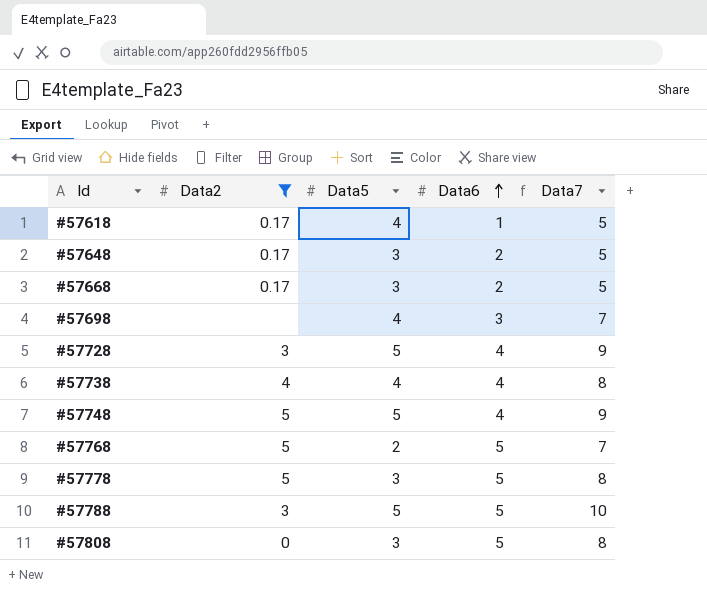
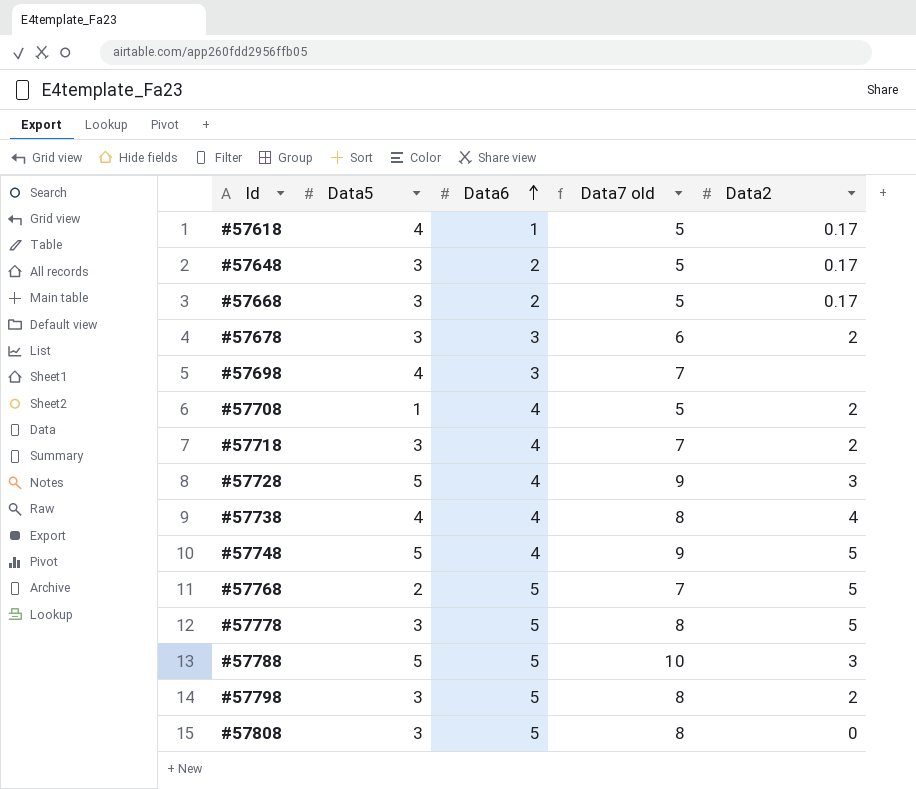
filter: Data2 != 2 -> none
column name: Data7 -> Data7 old
column Data2 | position: 2 -> 5

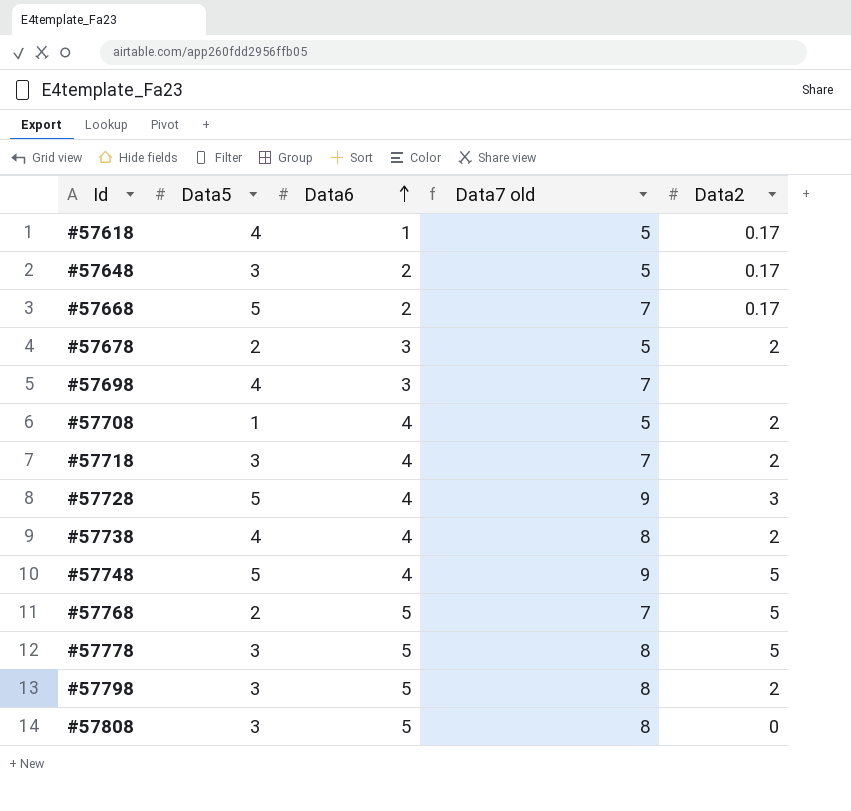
row #57788: 5 | 5 | 10 | 3 -> none
#57668 | Data5: 3 -> 5
#57668 | Data7 old: 5 -> 7
#57678 | Data5: 3 -> 2
#57678 | Data7 old: 6 -> 5
#57738 | Data2: 4 -> 2

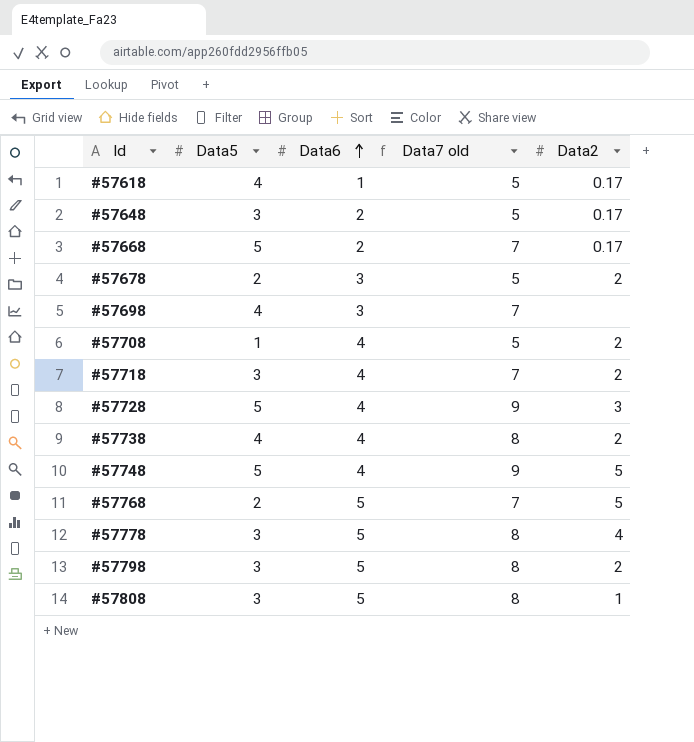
#57778 | Data2: 5 -> 4
#57808 | Data2: 0 -> 1

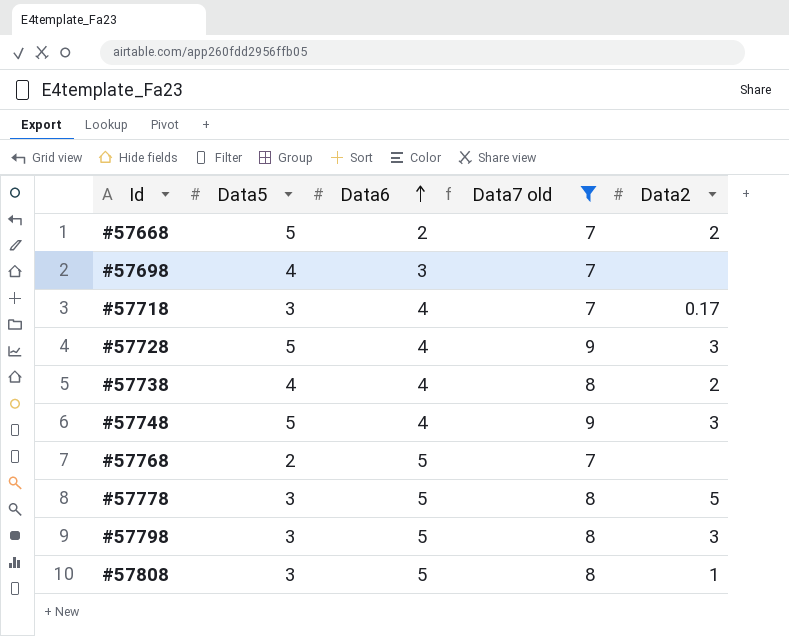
filter: none -> Data7 old != 5
#57668 | Data2: 0.17 -> 2
#57718 | Data2: 2 -> 0.17
#57748 | Data2: 5 -> 3
#57768 | Data2: 5 -> none
#57778 | Data2: 4 -> 5
#57798 | Data2: 2 -> 3

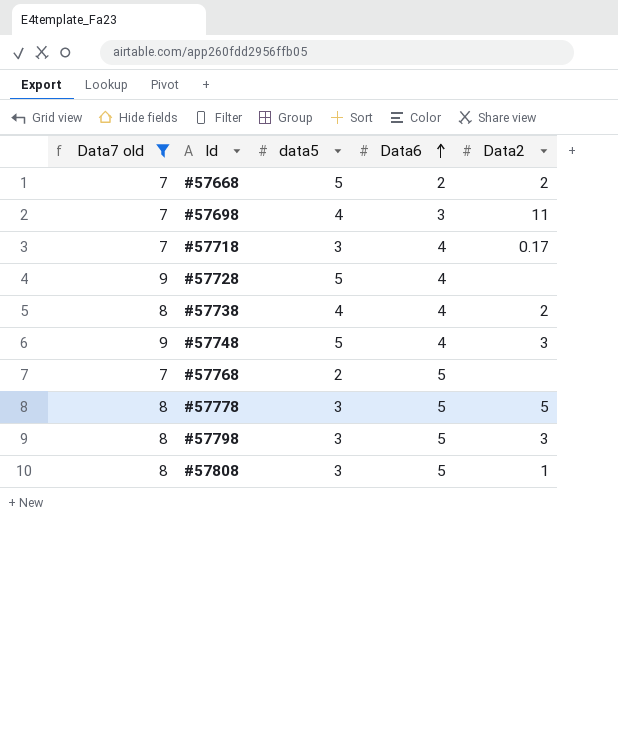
column Data7 old | position: 4 -> 1
column name: Data5 -> data5
#57698 | Data2: none -> 11
#57728 | Data2: 3 -> none

